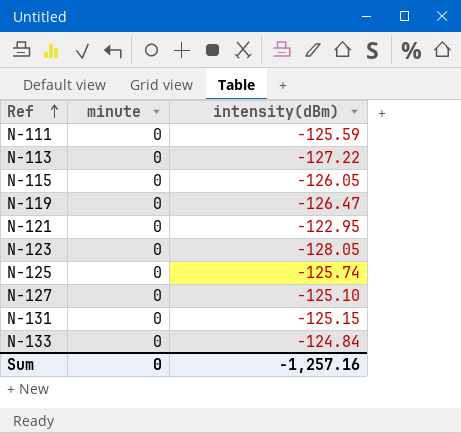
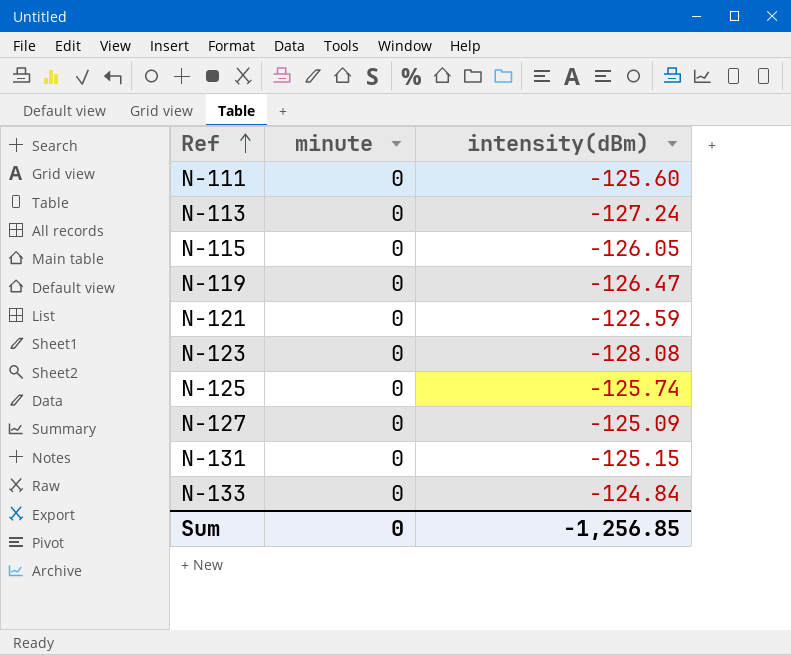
N-111 | intensity(dBm): -125.59 -> -125.60
N-113 | intensity(dBm): -127.22 -> -127.24
N-121 | intensity(dBm): -122.95 -> -122.59
N-123 | intensity(dBm): -128.05 -> -128.08
N-127 | intensity(dBm): -125.10 -> -125.09
Sum | intensity(dBm): -1,257.16 -> -1,256.85

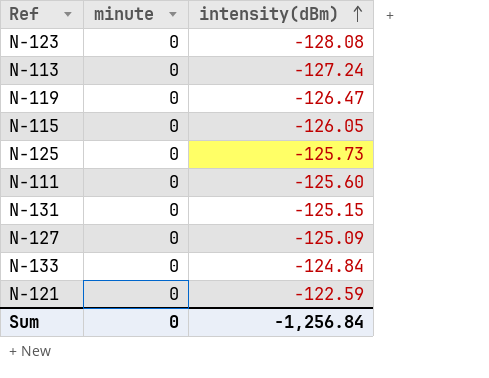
row order: Ref ascending -> intensity(dBm) ascending
N-125 | intensity(dBm): -125.74 -> -125.73
Sum | intensity(dBm): -1,256.85 -> -1,256.84

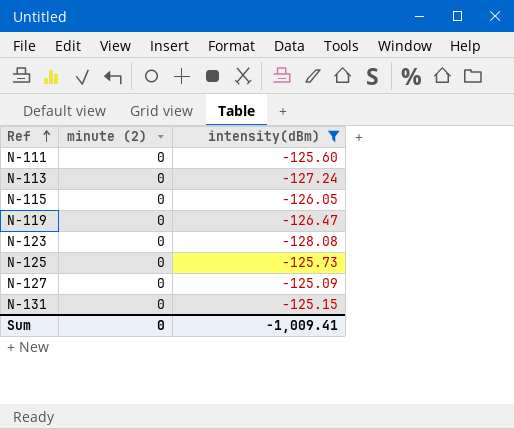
filter: none -> intensity(dBm) <= -125.09
row order: intensity(dBm) ascending -> Ref ascending
column name: minute -> minute (2)
Sum | intensity(dBm): -1,256.84 -> -1,009.41

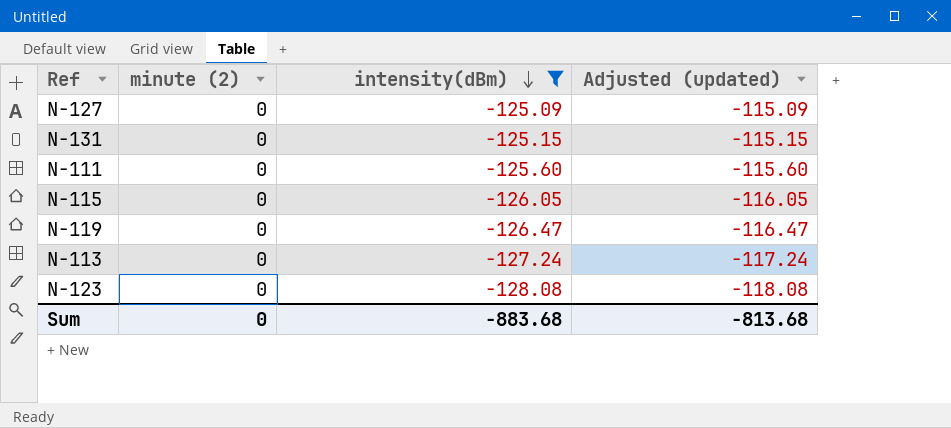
row order: Ref ascending -> intensity(dBm) descending
column Adjusted (updated) | formula: none -> [intensity(dBm)] + 10
row N-125: 0 | -125.73 -> none
Sum | intensity(dBm): -1,009.41 -> -883.68

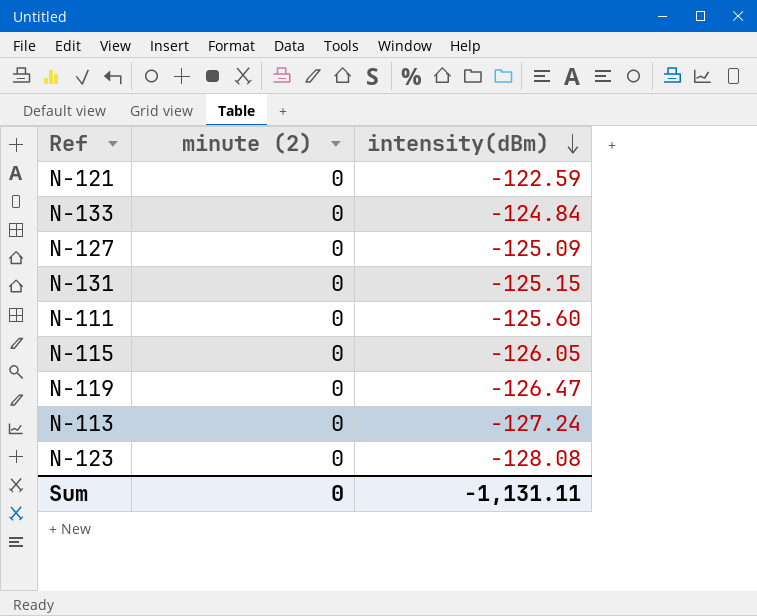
filter: intensity(dBm) <= -125.09 -> none
column Adjusted (updated) | formula: [intensity(dBm)] + 10 -> none
Sum | intensity(dBm): -883.68 -> -1,131.11

